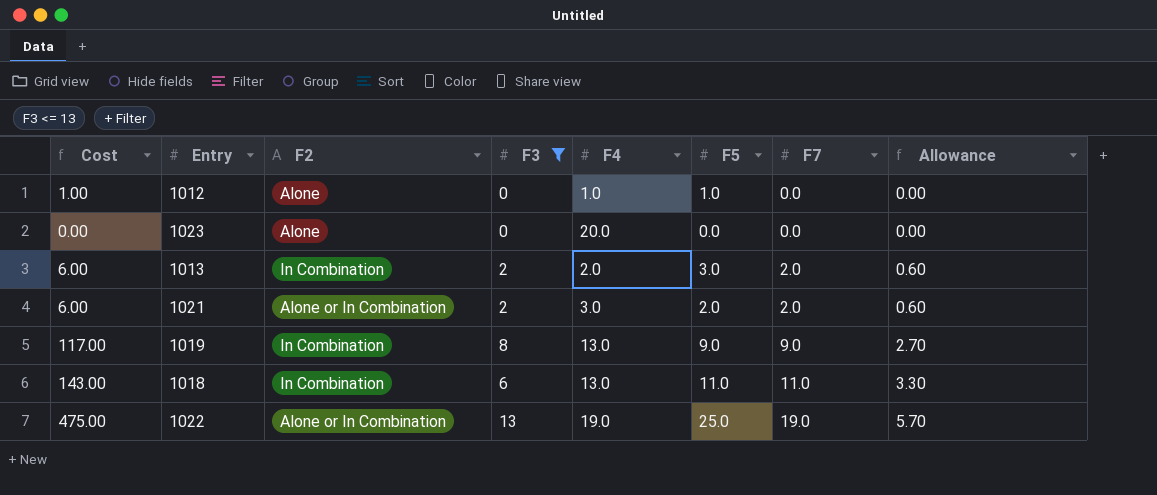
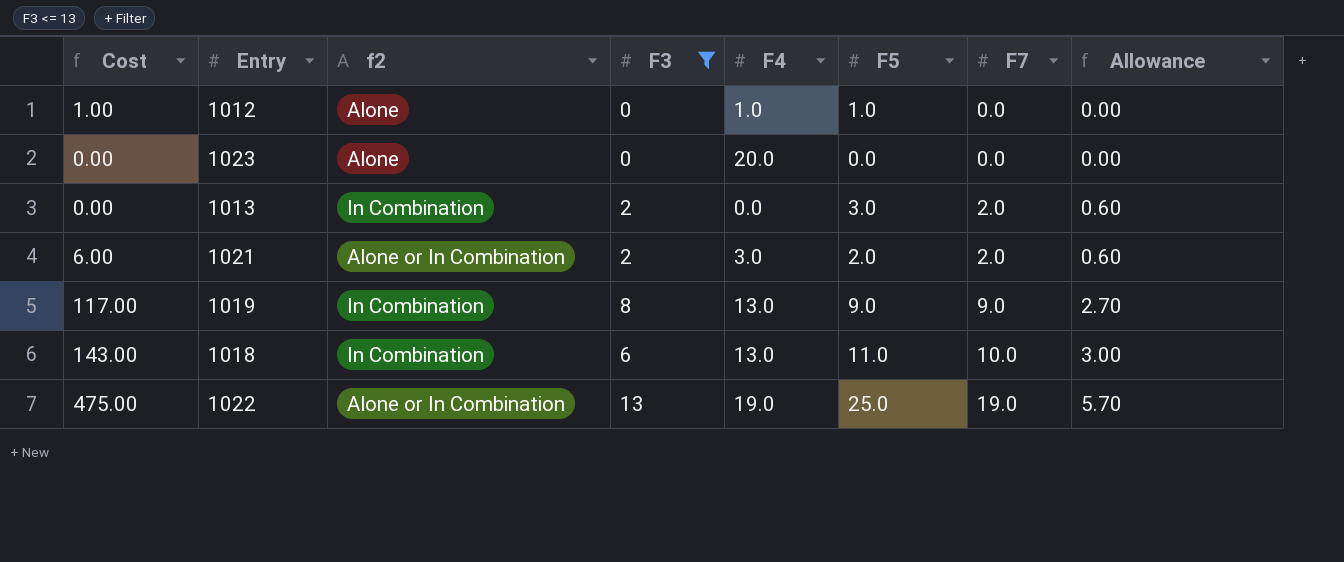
column name: F2 -> f2
1013 | Cost: 6.00 -> 0.00
1013 | F4: 2.0 -> 0.0
1018 | F7: 11.0 -> 10.0
1018 | Allowance: 3.30 -> 3.00

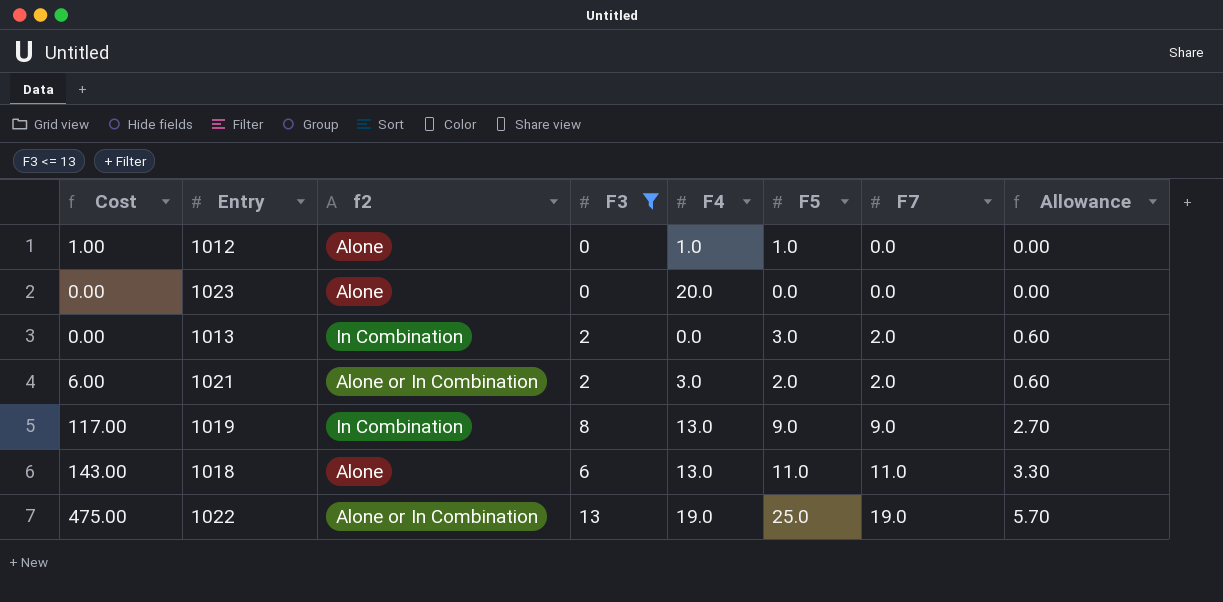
1018 | f2: In Combination -> Alone
1018 | F7: 10.0 -> 11.0
1018 | Allowance: 3.00 -> 3.30

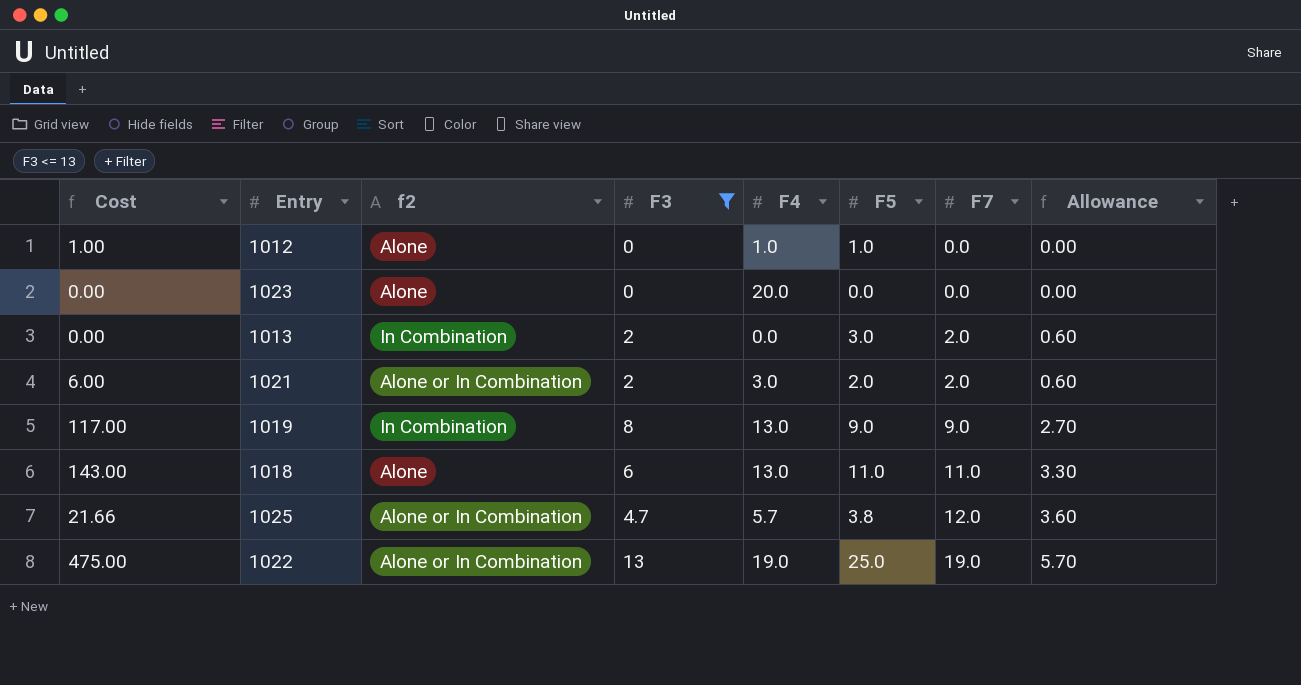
row 1025: none -> 21.66 | Alone or In Combination | 4.7 | 5.7 | 3.8 | 12.0 | 3.60

